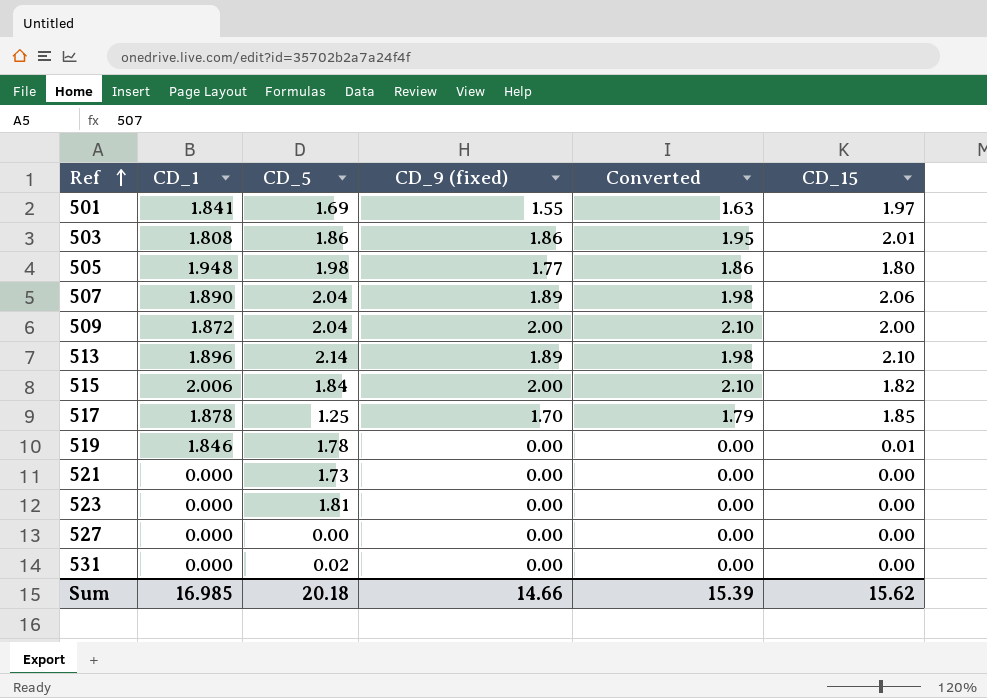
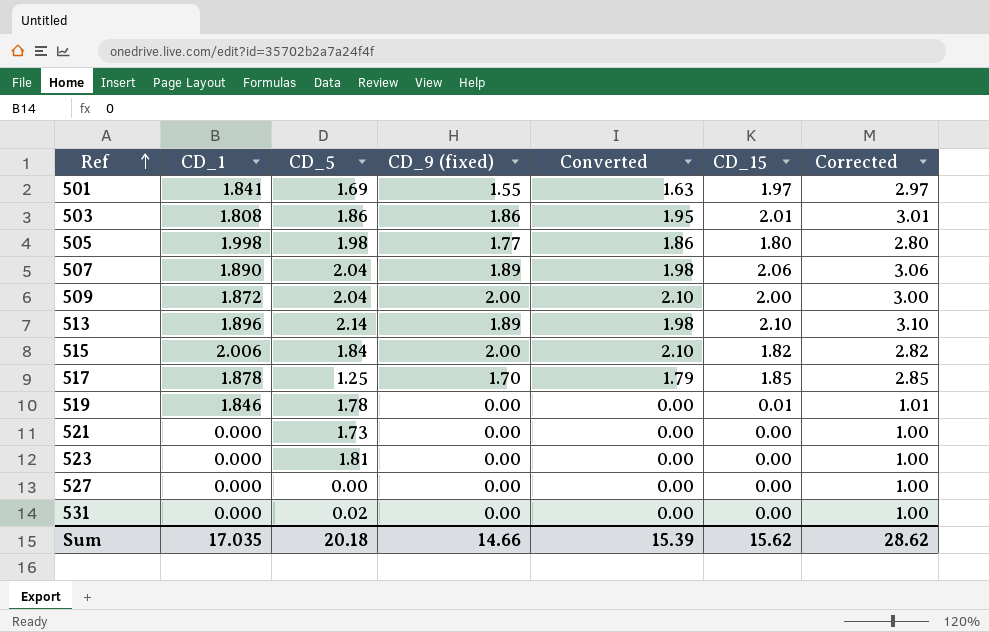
column Corrected | formula: none -> [CD_15] + 1
505 | CD_1: 1.948 -> 1.998
Sum | CD_1: 16.985 -> 17.035

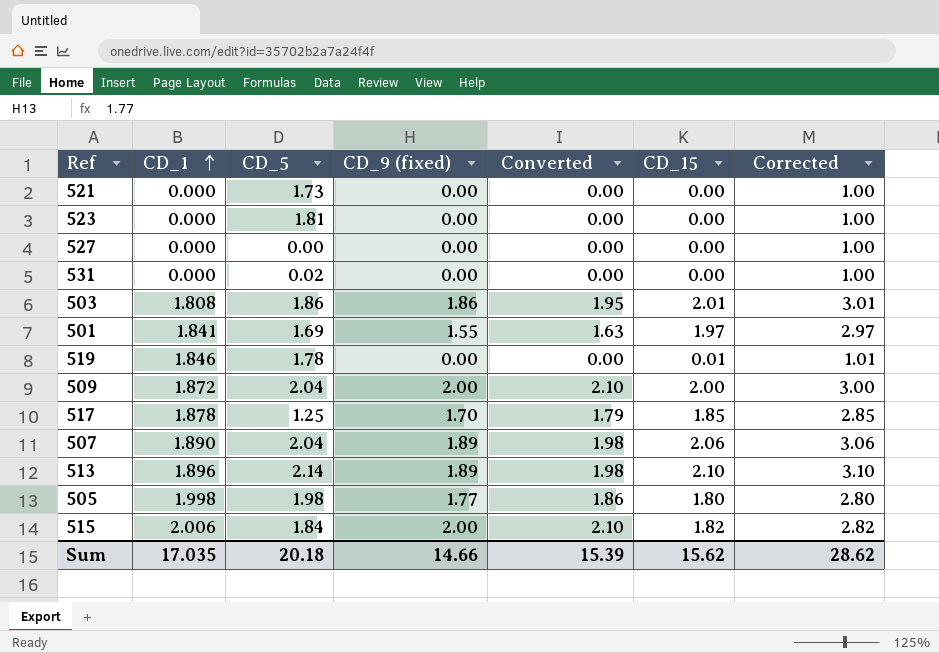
row order: Ref ascending -> CD_1 ascending

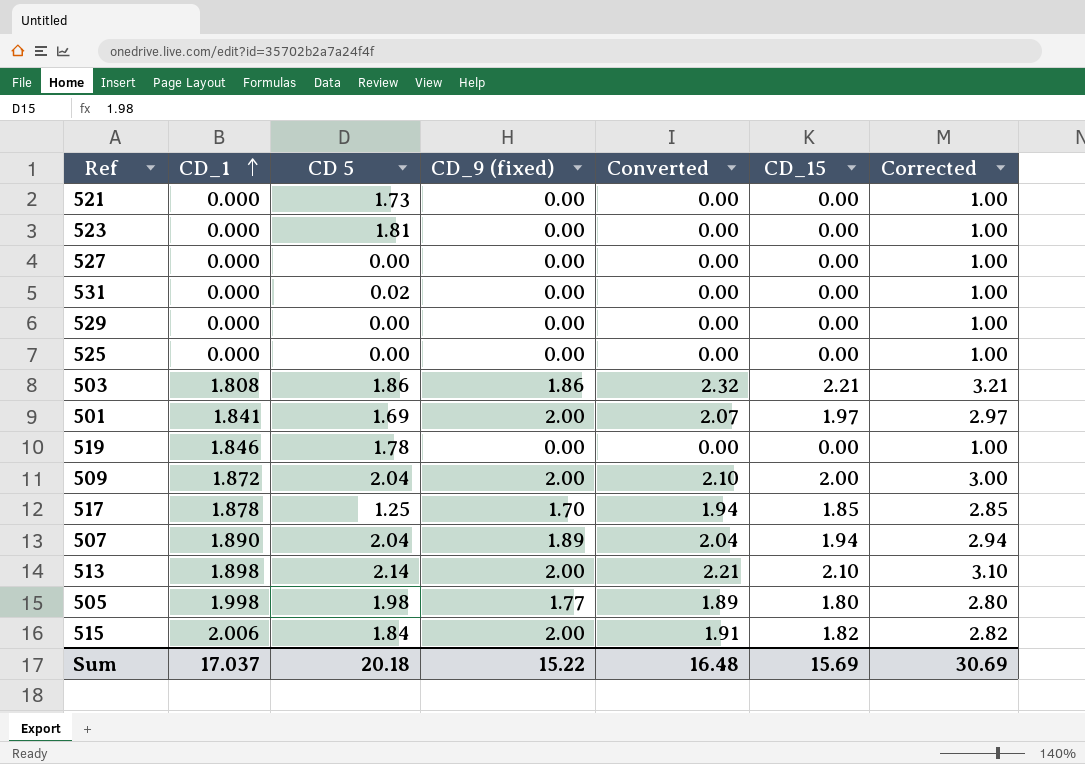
column name: CD_5 -> CD 5
column Converted | formula: [CD_9 (fixed)] * 1.05 -> [CD_15] * 1.05
row 529: none -> 0.000 | 0.00 | 0.00 | 0.00 | 0.00 | 1.00
row 525: none -> 0.000 | 0.00 | 0.00 | 0.00 | 0.00 | 1.00
503 | CD_15: 2.01 -> 2.21
503 | Corrected: 3.01 -> 3.21
501 | CD_9 (fixed): 1.55 -> 2.00
519 | CD_15: 0.01 -> 0.00
519 | Corrected: 1.01 -> 1.00
507 | CD_15: 2.06 -> 1.94
507 | Corrected: 3.06 -> 2.94
513 | CD_1: 1.896 -> 1.898
513 | CD_9 (fixed): 1.89 -> 2.00
Sum | CD_1: 17.035 -> 17.037
Sum | CD_9 (fixed): 14.66 -> 15.22
Sum | Converted: 15.39 -> 16.48
Sum | CD_15: 15.62 -> 15.69
Sum | Corrected: 28.62 -> 30.69

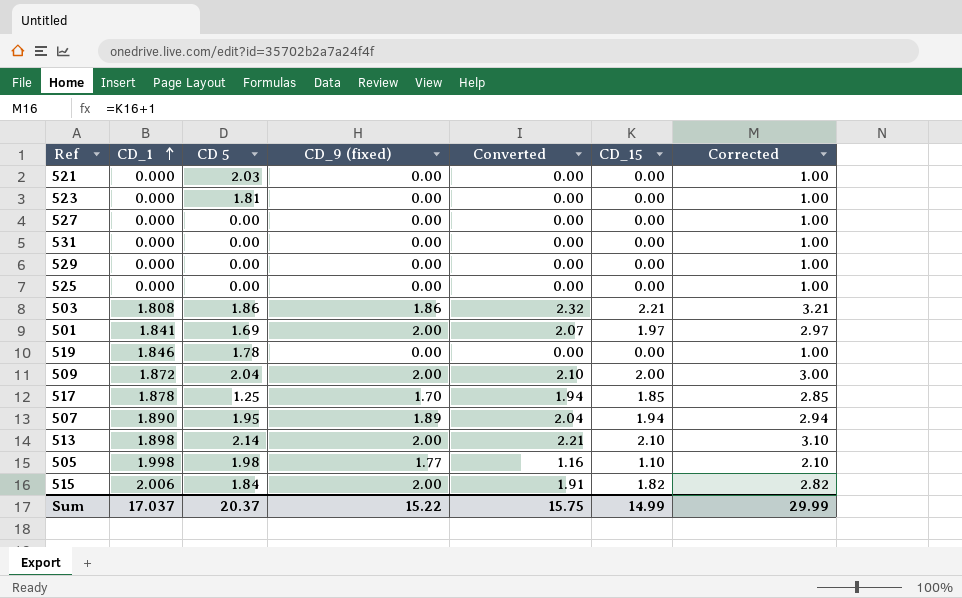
521 | CD 5: 1.73 -> 2.03
531 | CD 5: 0.02 -> 0.00
507 | CD 5: 2.04 -> 1.95
505 | Converted: 1.89 -> 1.16
505 | CD_15: 1.80 -> 1.10
505 | Corrected: 2.80 -> 2.10
Sum | CD 5: 20.18 -> 20.37
Sum | Converted: 16.48 -> 15.75
Sum | CD_15: 15.69 -> 14.99
Sum | Corrected: 30.69 -> 29.99

